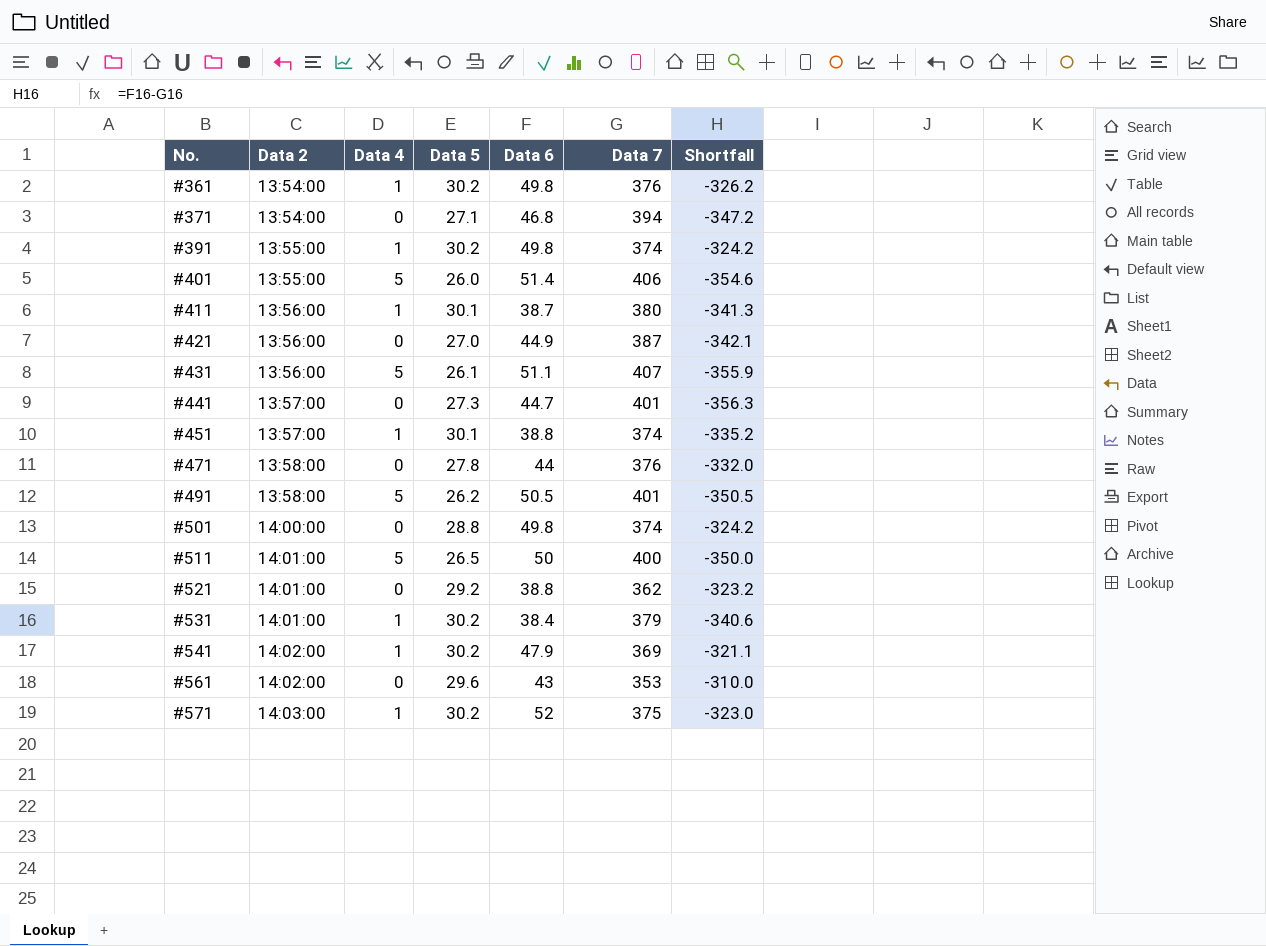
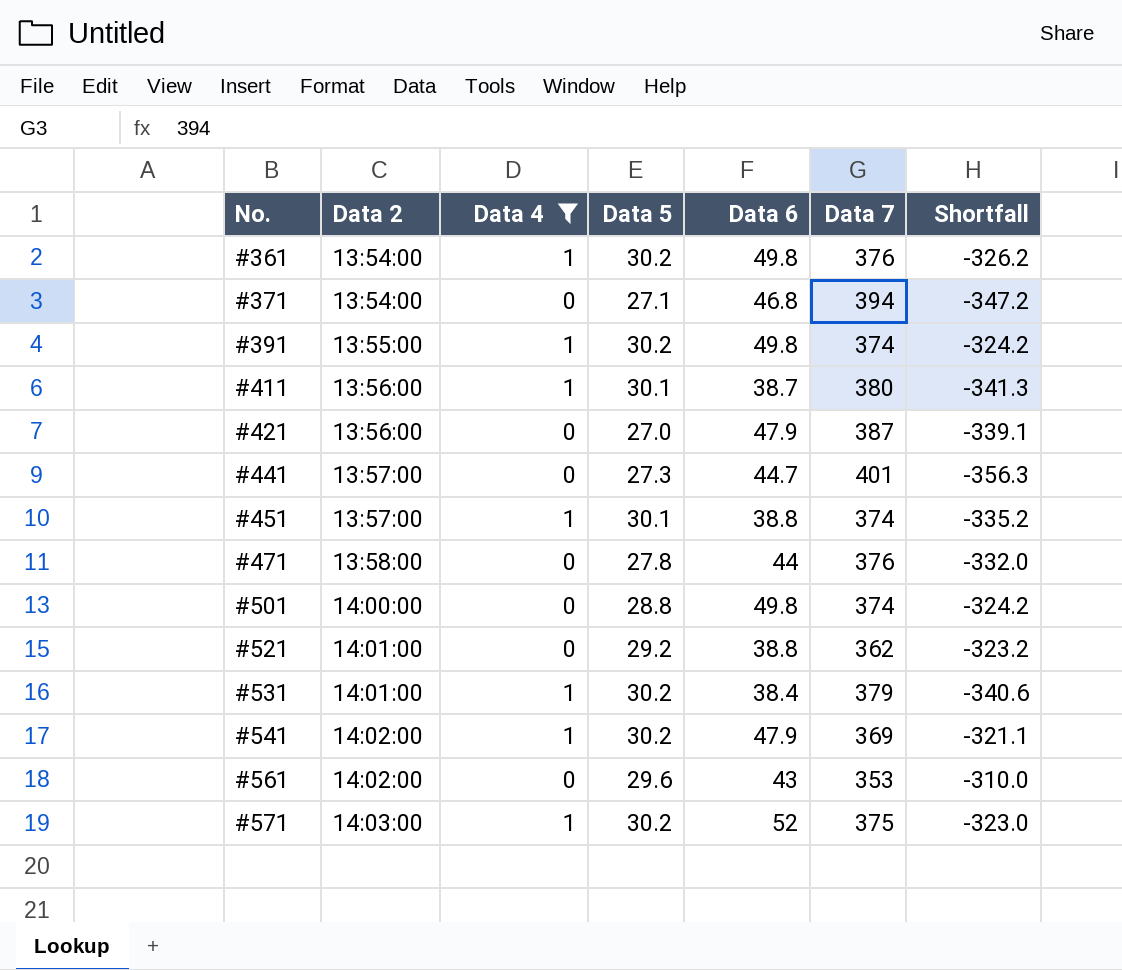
filter: none -> Data 4 != 5
#421 | Data 6: 44.9 -> 47.9
#421 | Shortfall: -342.1 -> -339.1

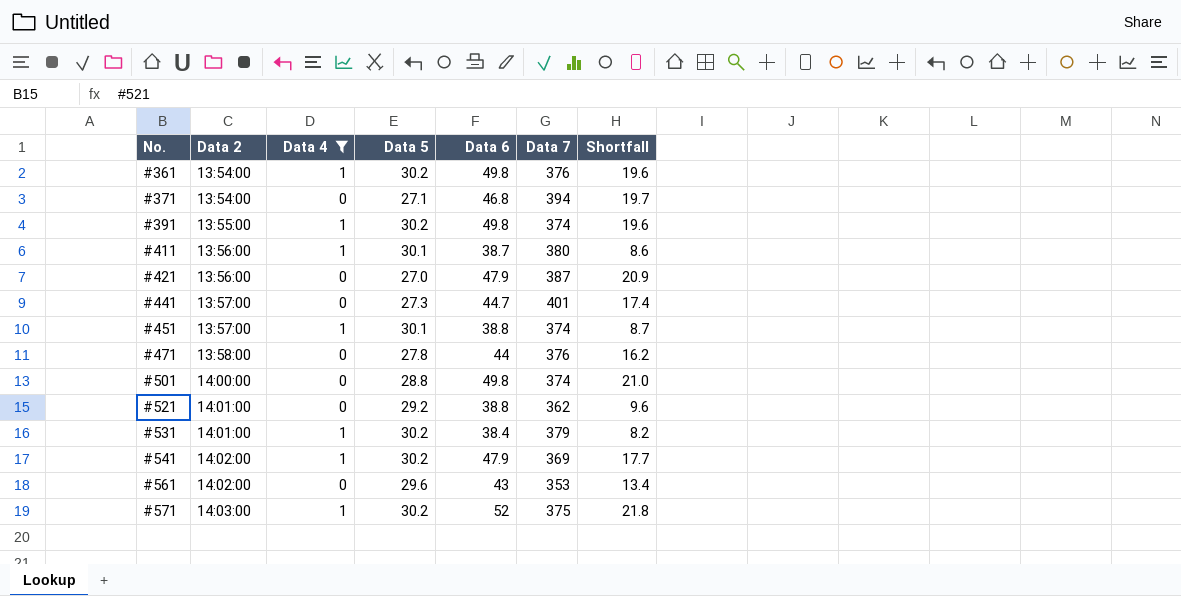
column Shortfall | formula: [Data 6] - [Data 7] -> [Data 6] - [Data 5]

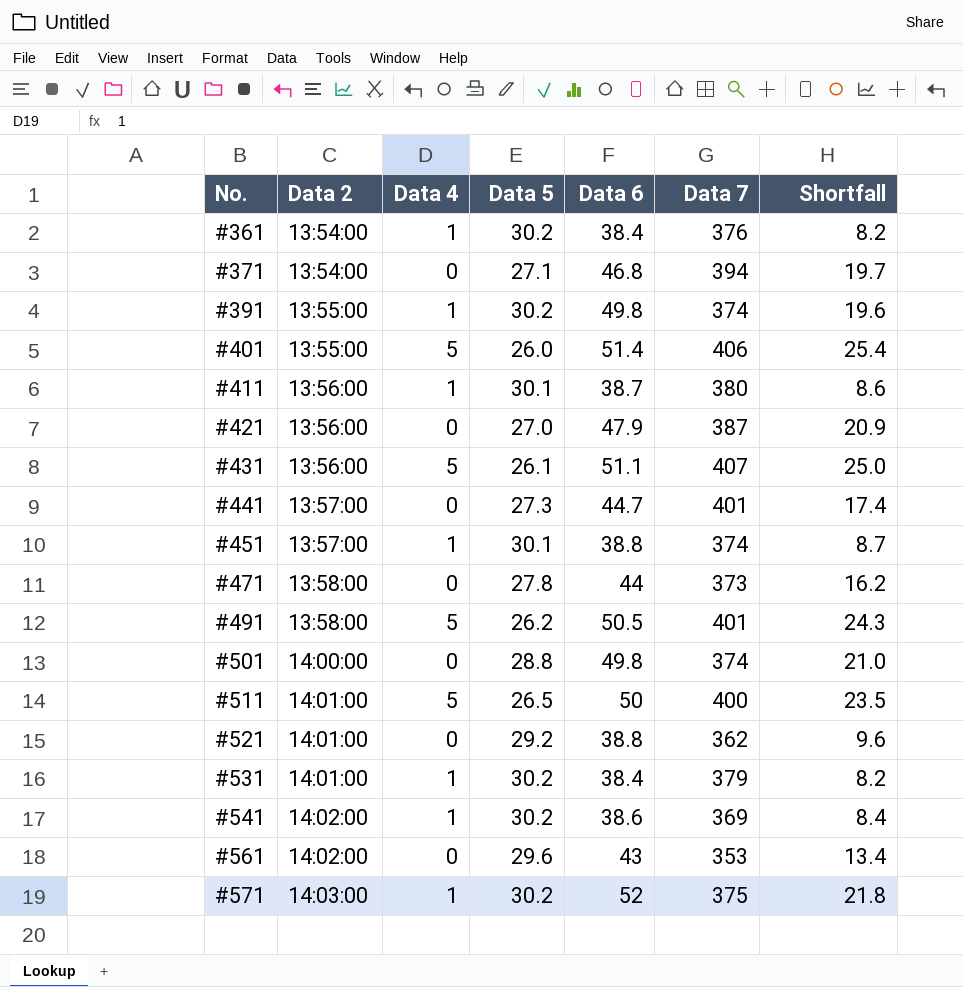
filter: Data 4 != 5 -> none
#361 | Data 6: 49.8 -> 38.4
#361 | Shortfall: 19.6 -> 8.2
#471 | Data 7: 376 -> 373
#541 | Data 6: 47.9 -> 38.6
#541 | Shortfall: 17.7 -> 8.4

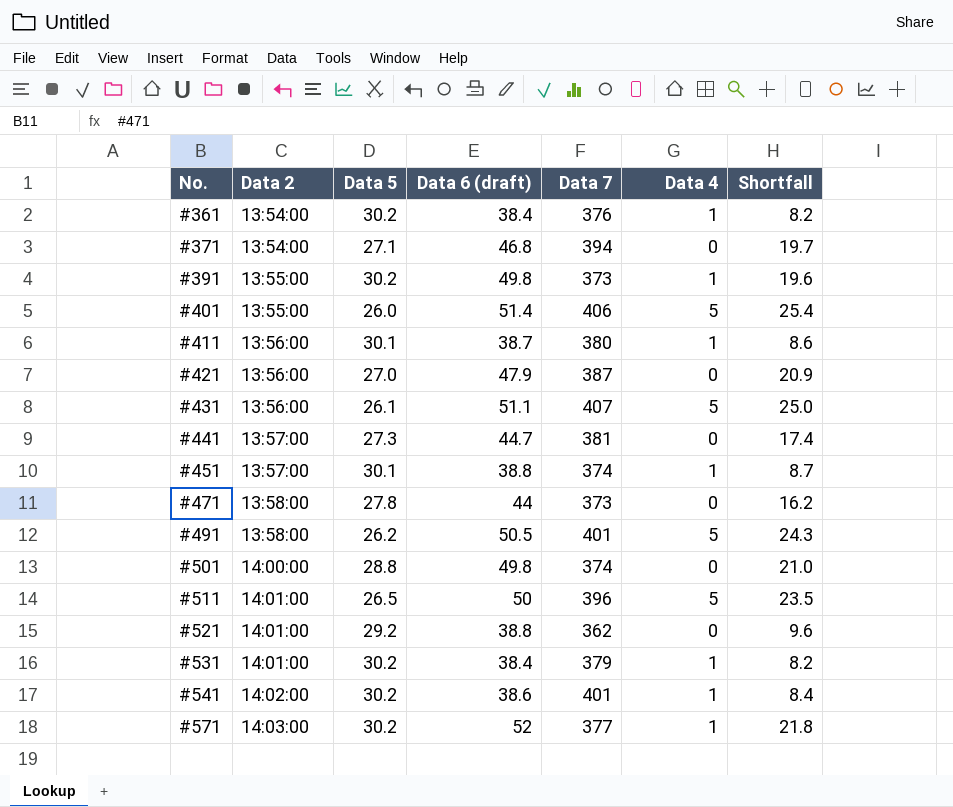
column name: Data 6 -> Data 6 (draft)
column Data 4 | position: 3 -> 6
row #561: 14:02:00 | 0 | 29.6 | 43 | 353 | 13.4 -> none
#391 | Data 7: 374 -> 373
#441 | Data 7: 401 -> 381
#511 | Data 7: 400 -> 396
#541 | Data 7: 369 -> 401
#571 | Data 7: 375 -> 377

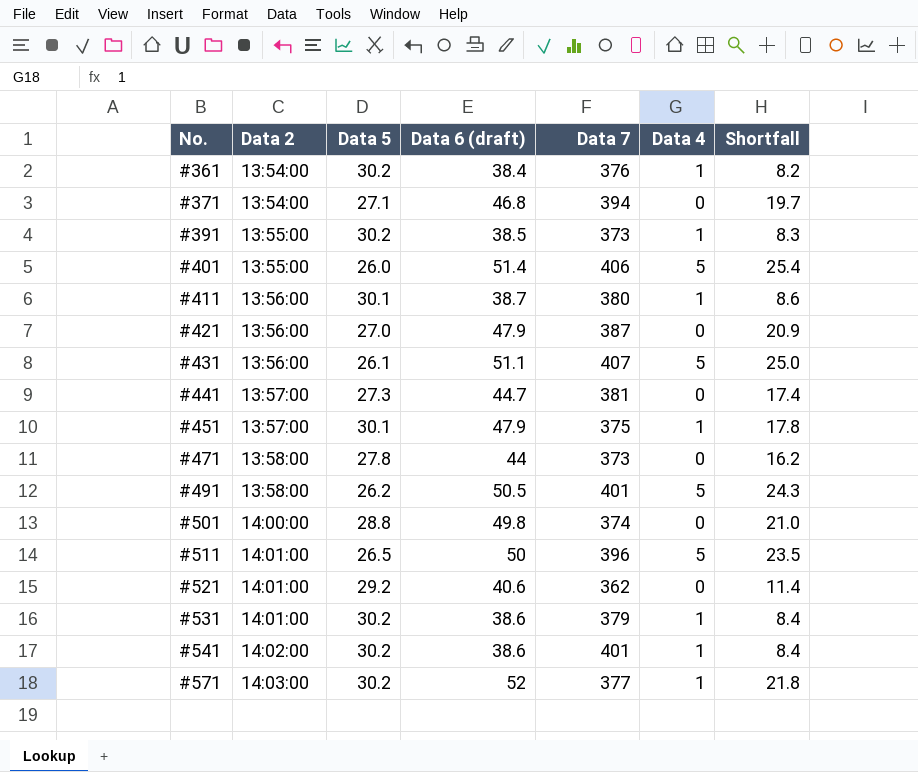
#391 | Data 6 (draft): 49.8 -> 38.5
#391 | Shortfall: 19.6 -> 8.3
#451 | Data 6 (draft): 38.8 -> 47.9
#451 | Data 7: 374 -> 375
#451 | Shortfall: 8.7 -> 17.8
#521 | Data 6 (draft): 38.8 -> 40.6
#521 | Shortfall: 9.6 -> 11.4
#531 | Data 6 (draft): 38.4 -> 38.6
#531 | Shortfall: 8.2 -> 8.4

